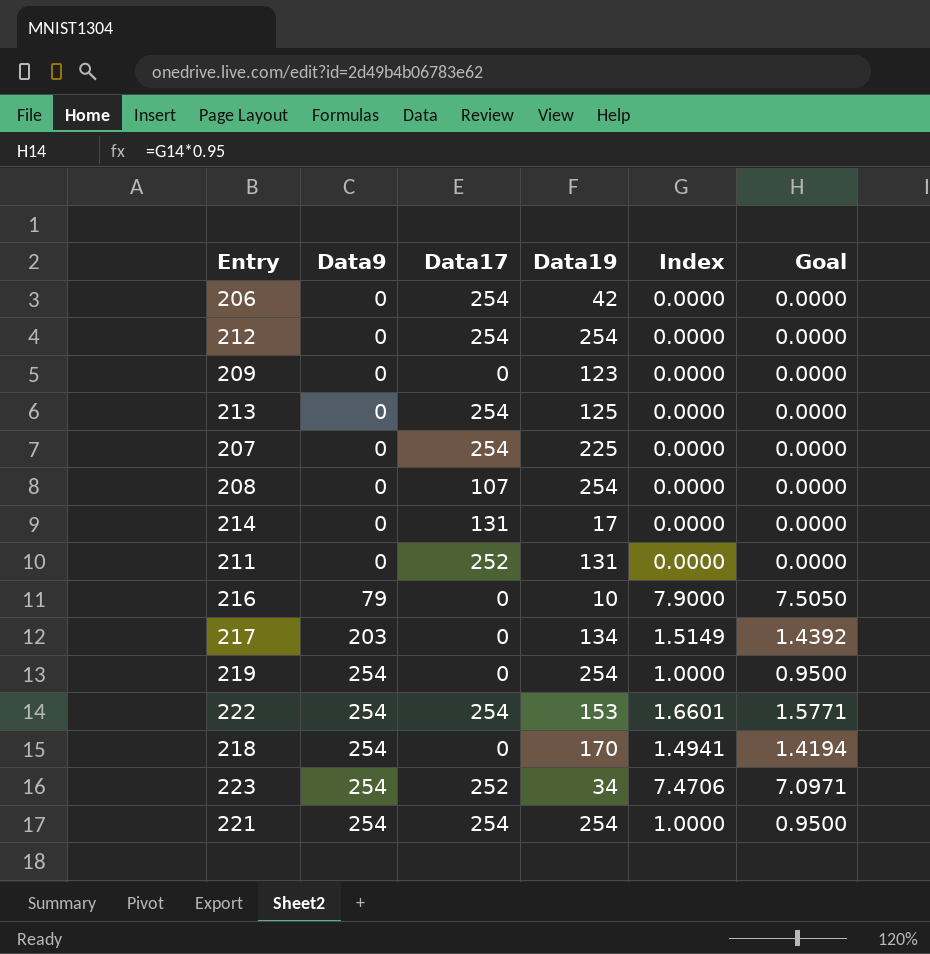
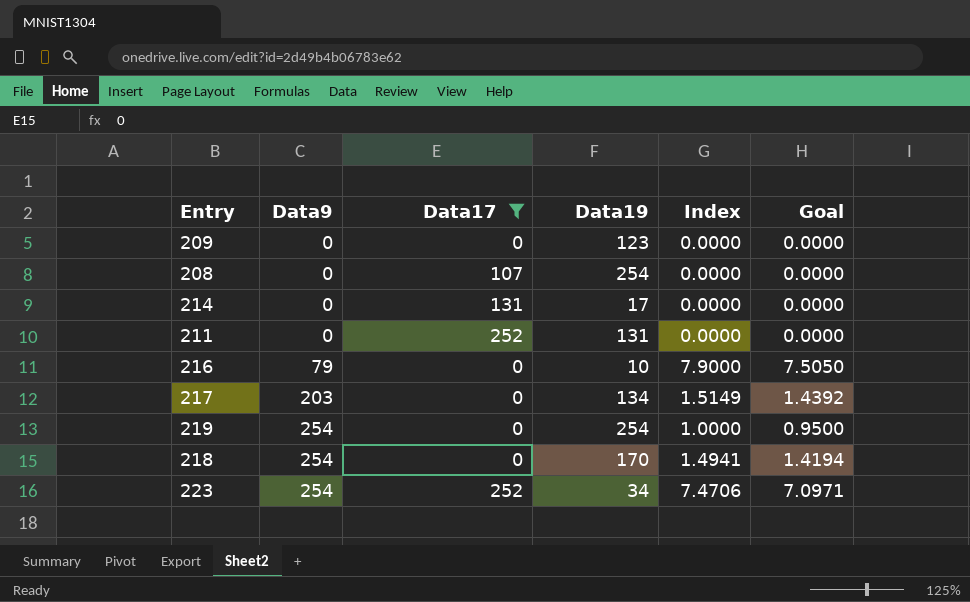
filter: none -> Data17 != 254

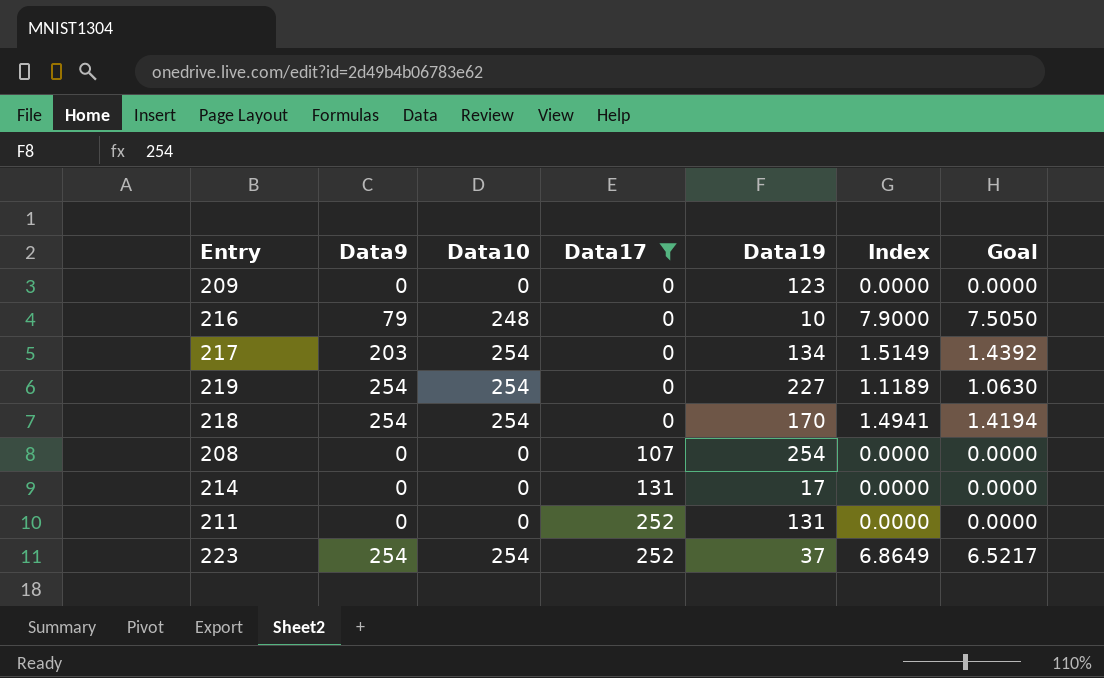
row order: Data9 ascending -> Data17 ascending
column Data10 | position: none -> 3
219 | Data19: 254 -> 227
219 | Index: 1.0000 -> 1.1189
219 | Goal: 0.9500 -> 1.0630
223 | Data19: 34 -> 37
223 | Index: 7.4706 -> 6.8649
223 | Goal: 7.0971 -> 6.5217

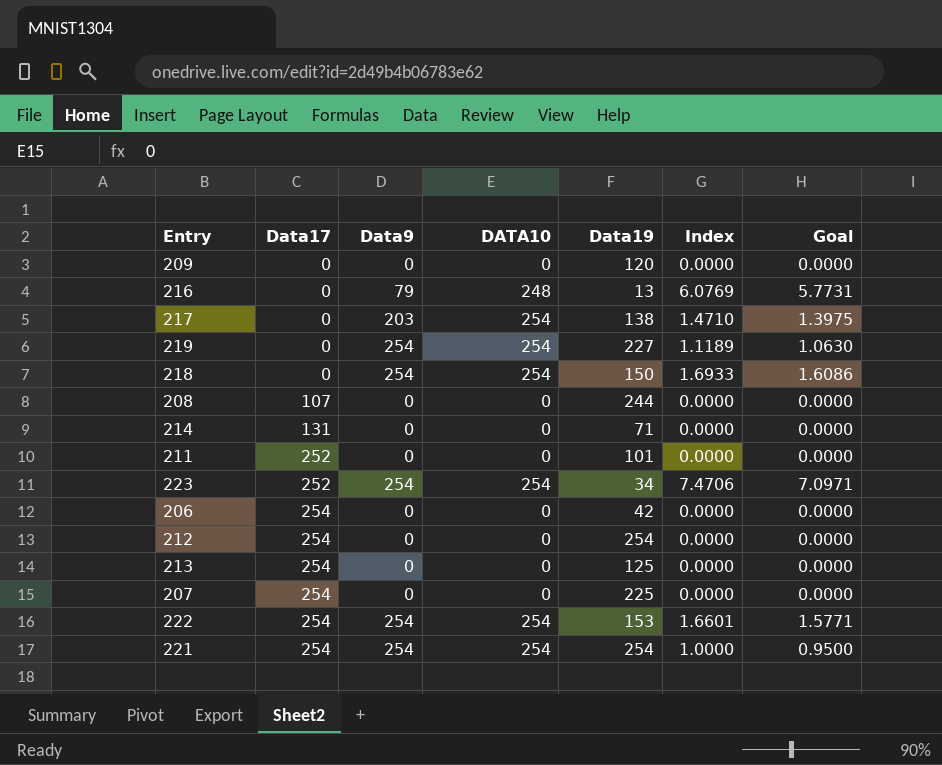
filter: Data17 != 254 -> none
column Data17 | position: 4 -> 2
column name: Data10 -> DATA10
209 | Data19: 123 -> 120
216 | Data19: 10 -> 13
216 | Index: 7.9000 -> 6.0769
216 | Goal: 7.5050 -> 5.7731
217 | Data19: 134 -> 138
217 | Index: 1.5149 -> 1.4710
217 | Goal: 1.4392 -> 1.3975
218 | Data19: 170 -> 150
218 | Index: 1.4941 -> 1.6933
218 | Goal: 1.4194 -> 1.6086
208 | Data19: 254 -> 244
214 | Data19: 17 -> 71
211 | Data19: 131 -> 101
223 | Data19: 37 -> 34
223 | Index: 6.8649 -> 7.4706
223 | Goal: 6.5217 -> 7.0971

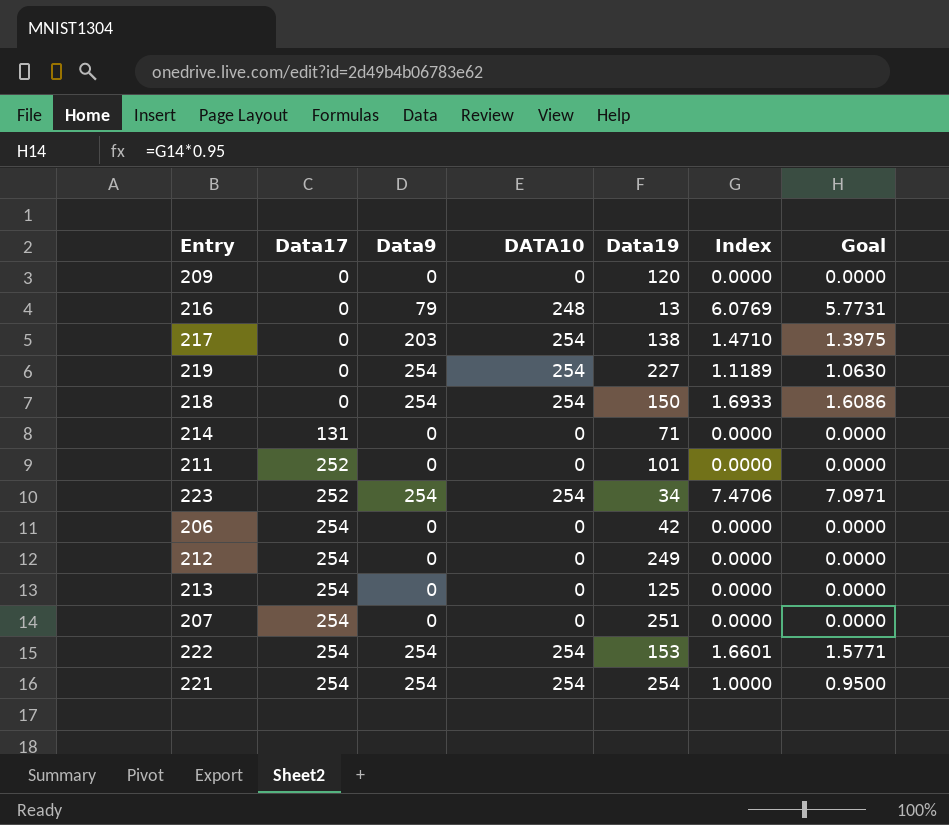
row 208: 107 | 0 | 0 | 244 | 0.0000 | 0.0000 -> none
212 | Data19: 254 -> 249
207 | Data19: 225 -> 251

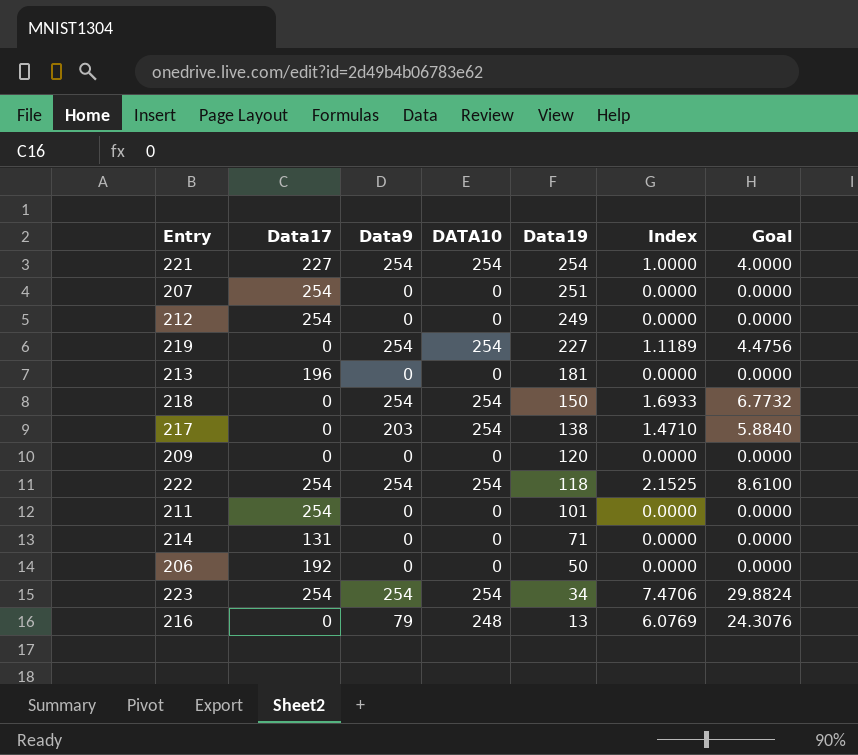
row order: Data17 ascending -> Data19 descending
column Goal | formula: [Index] * 0.95 -> [Index] * 4
221 | Data17: 254 -> 227
213 | Data17: 254 -> 196
213 | Data19: 125 -> 181
222 | Data19: 153 -> 118
222 | Index: 1.6601 -> 2.1525
211 | Data17: 252 -> 254
206 | Data17: 254 -> 192
206 | Data19: 42 -> 50
223 | Data17: 252 -> 254

